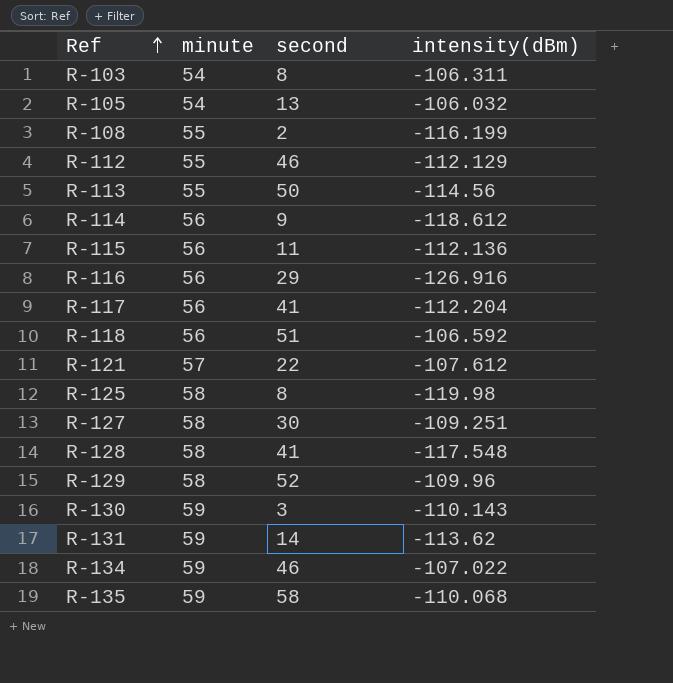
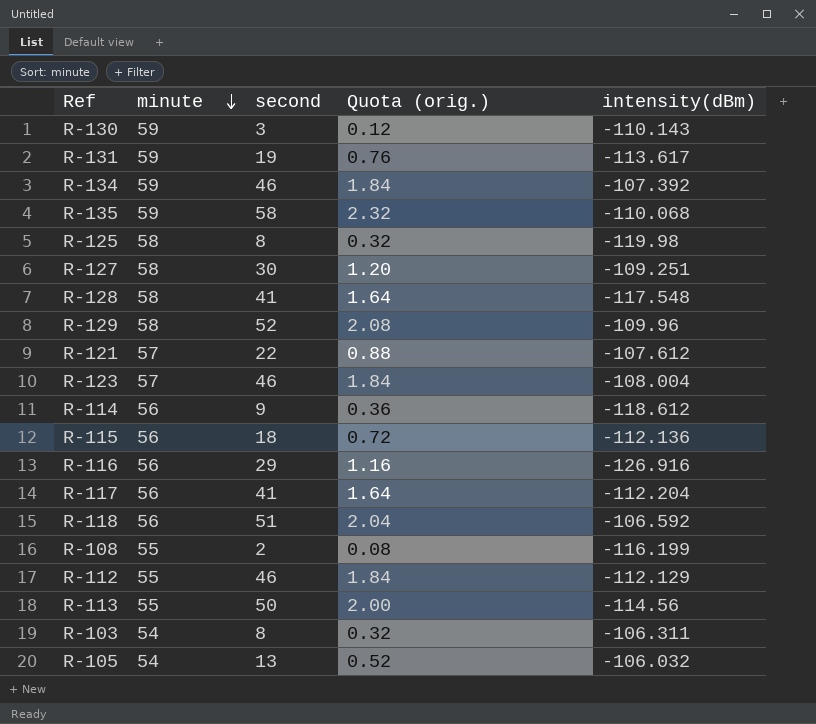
row order: Ref ascending -> minute descending
column Quota (orig.) | formula: none -> [second] * 0.04
R-131 | second: 14 -> 19
R-131 | intensity(dBm): -113.62 -> -113.617
R-134 | intensity(dBm): -107.022 -> -107.392
row R-123: none -> 57 | 46 | 1.84 | -108.004
R-115 | second: 11 -> 18

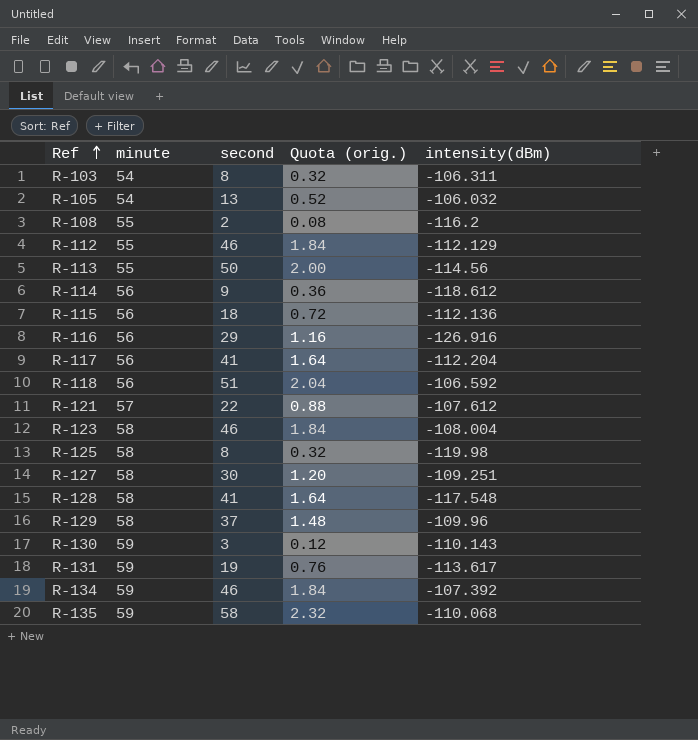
row order: minute descending -> Ref ascending
R-108 | intensity(dBm): -116.199 -> -116.2
R-123 | minute: 57 -> 58
R-129 | second: 52 -> 37
R-129 | Quota (orig.): 2.08 -> 1.48

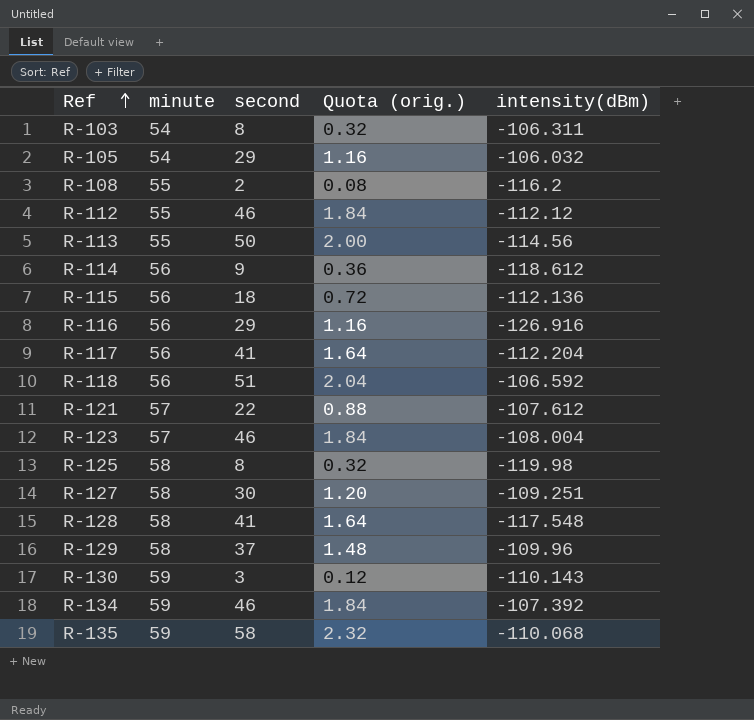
row R-131: 59 | 19 | 0.76 | -113.617 -> none
R-105 | second: 13 -> 29
R-105 | Quota (orig.): 0.52 -> 1.16
R-112 | intensity(dBm): -112.129 -> -112.12
R-123 | minute: 58 -> 57

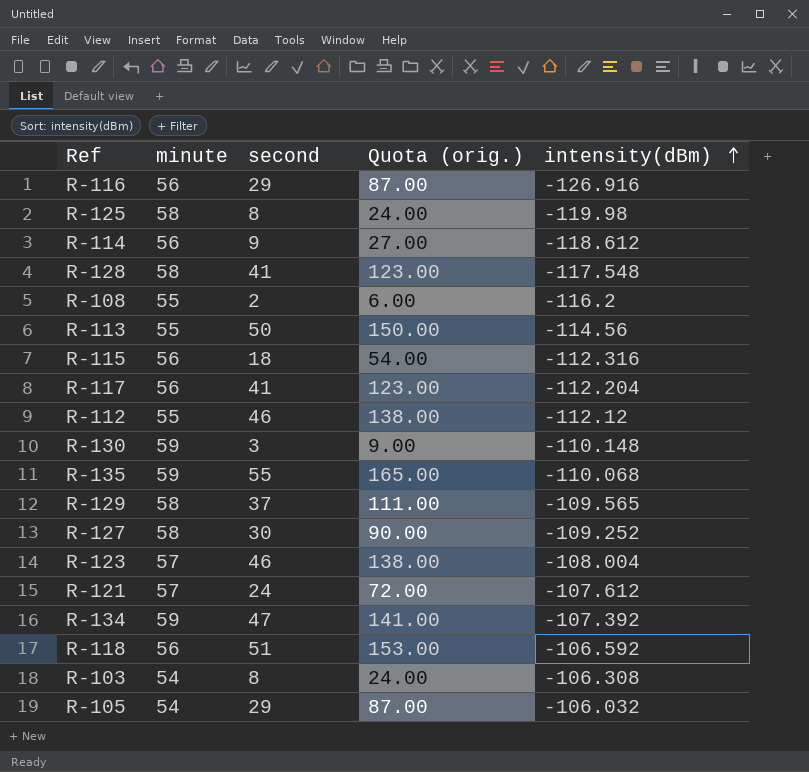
row order: Ref ascending -> intensity(dBm) ascending
column Quota (orig.) | formula: [second] * 0.04 -> [second] * 3
R-115 | intensity(dBm): -112.136 -> -112.316
R-130 | intensity(dBm): -110.143 -> -110.148
R-135 | second: 58 -> 55
R-129 | intensity(dBm): -109.96 -> -109.565
R-127 | intensity(dBm): -109.251 -> -109.252
R-121 | second: 22 -> 24
R-134 | second: 46 -> 47
R-103 | intensity(dBm): -106.311 -> -106.308

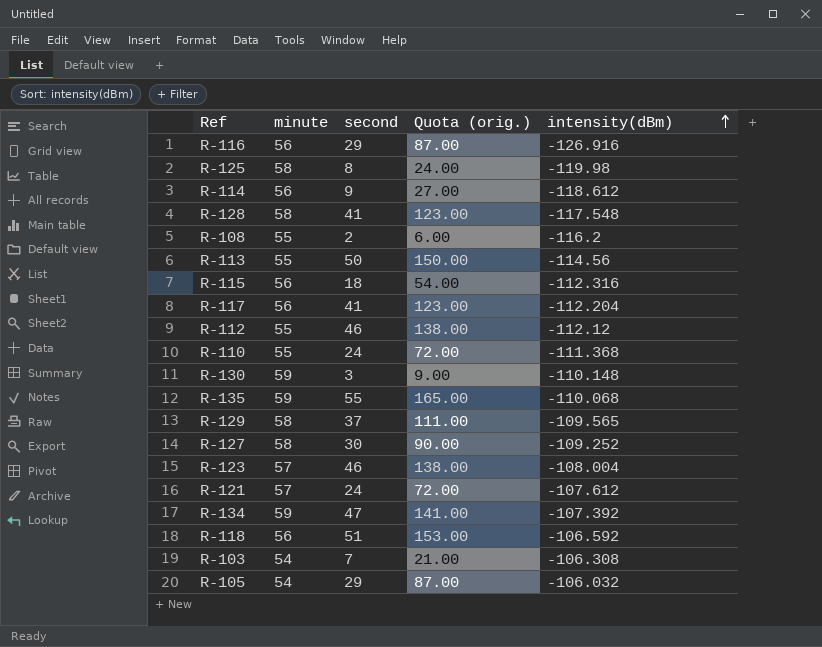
row R-110: none -> 55 | 24 | 72.00 | -111.368
R-103 | second: 8 -> 7
R-103 | Quota (orig.): 24.00 -> 21.00

